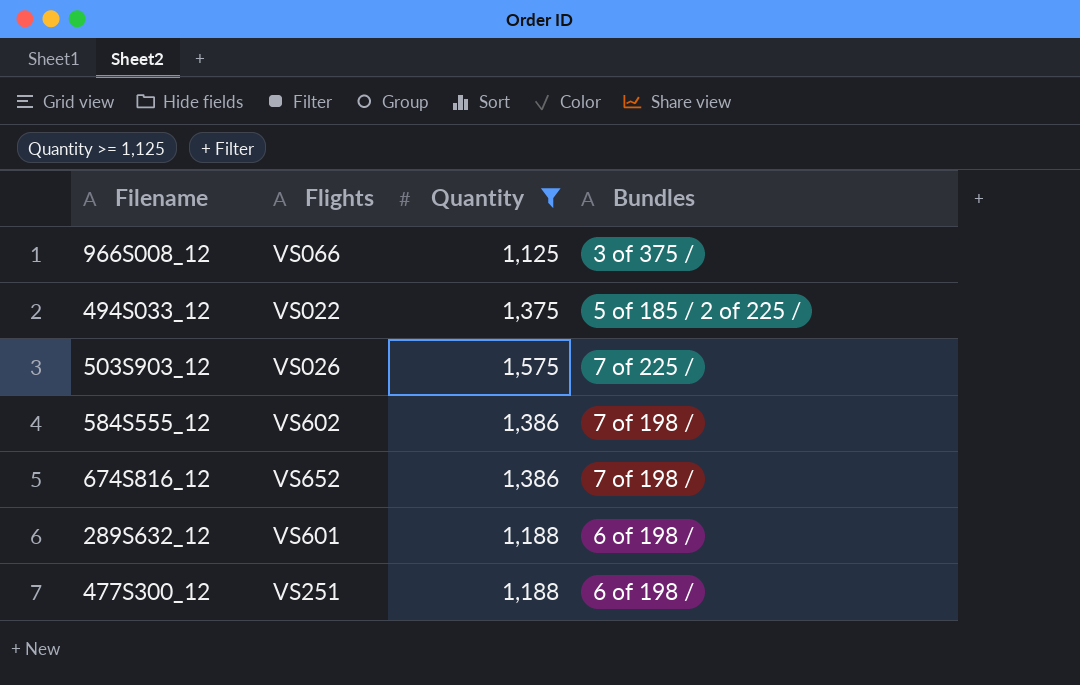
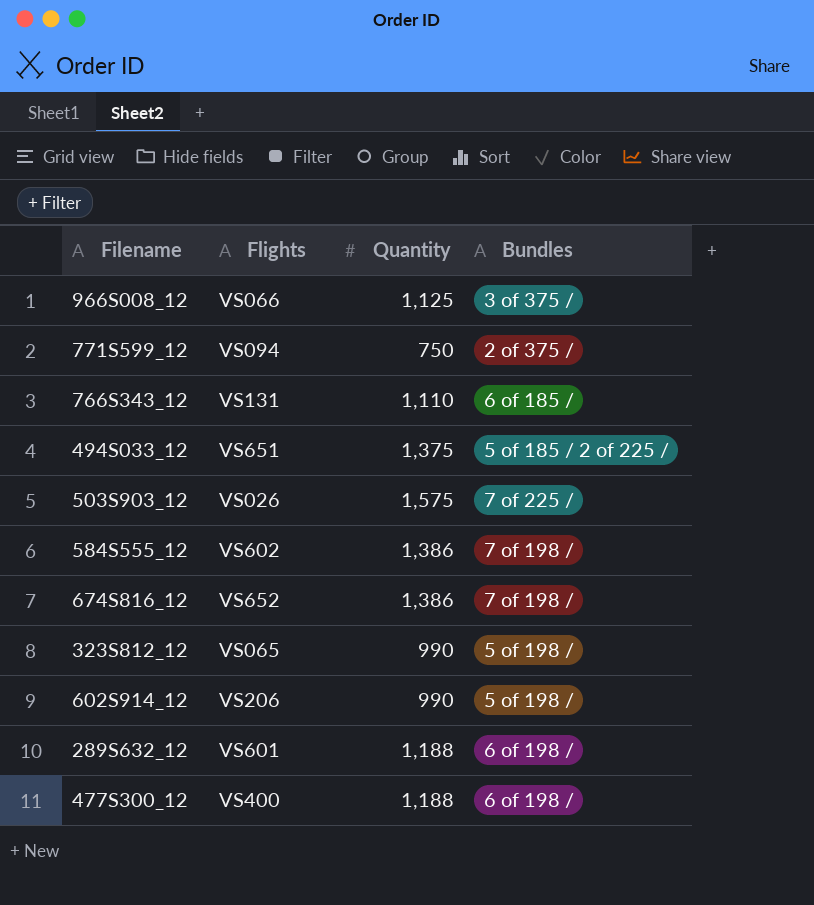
filter: Quantity >= 1,125 -> none
494S033_12 | Flights: VS022 -> VS651
477S300_12 | Flights: VS251 -> VS400

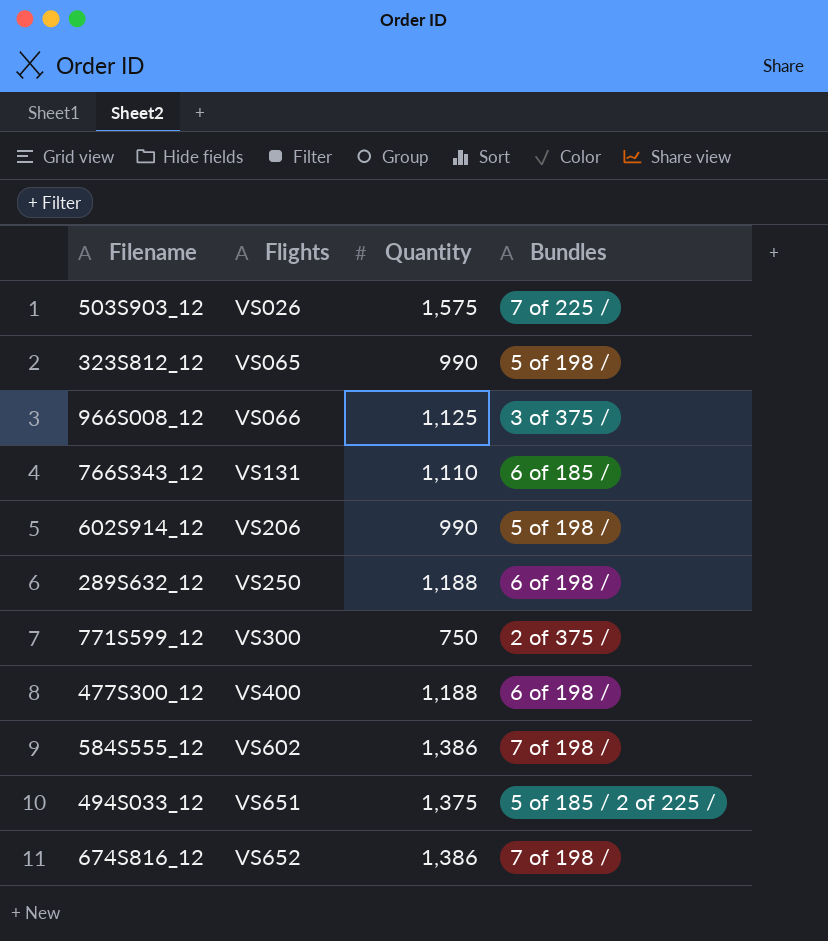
row order: none -> Flights ascending
289S632_12 | Flights: VS601 -> VS250
771S599_12 | Flights: VS094 -> VS300

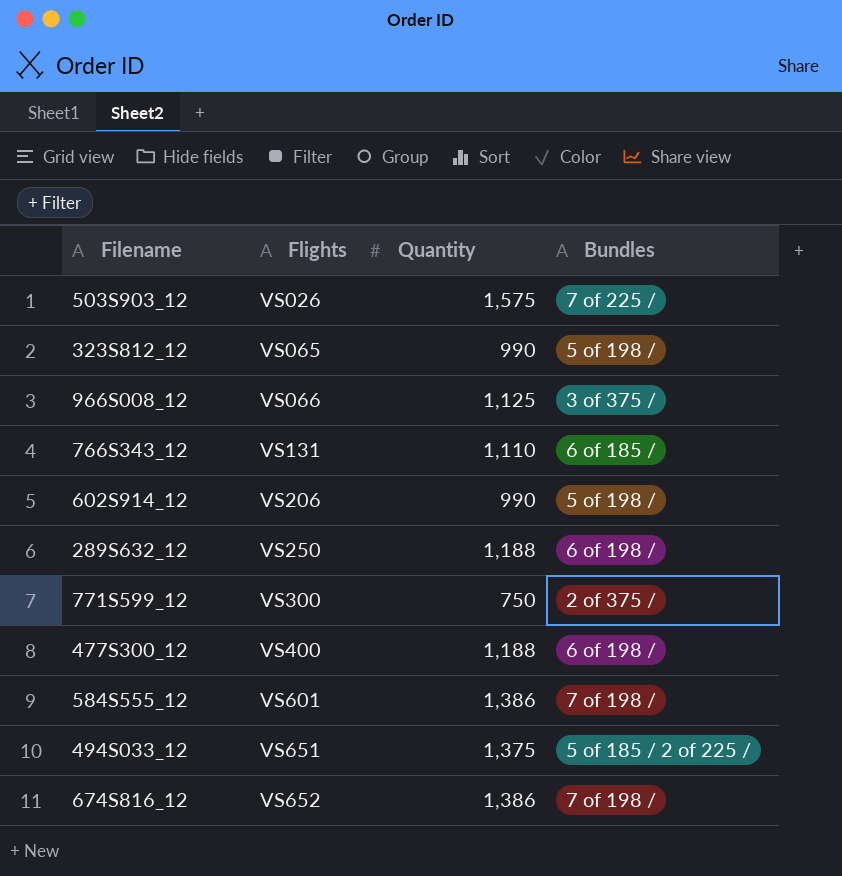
584S555_12 | Flights: VS602 -> VS601

